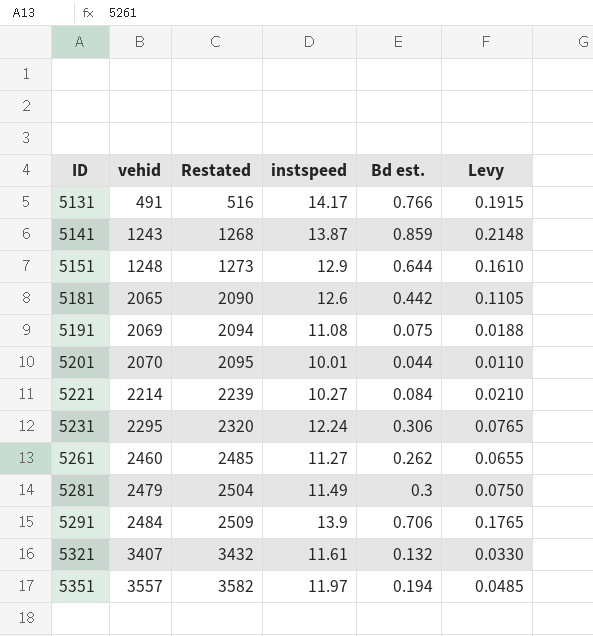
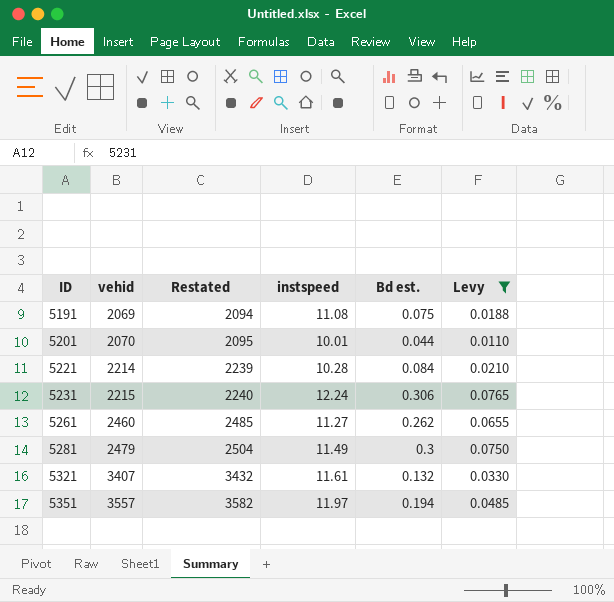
filter: none -> Levy <= 0.0765
5221 | instspeed: 10.27 -> 10.28
5231 | vehid: 2295 -> 2215
5231 | Restated: 2320 -> 2240

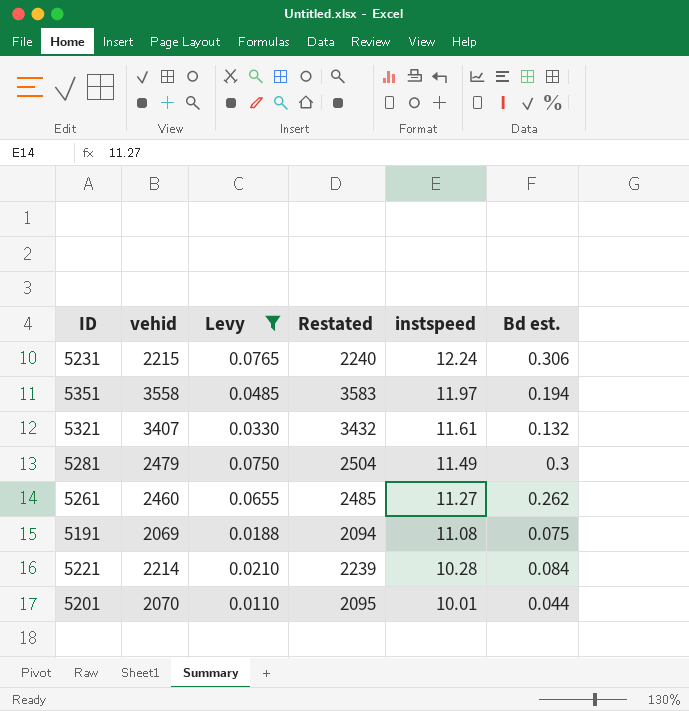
row order: ID ascending -> instspeed descending
column Levy | position: 6 -> 3
5351 | vehid: 3557 -> 3558
5351 | Restated: 3582 -> 3583

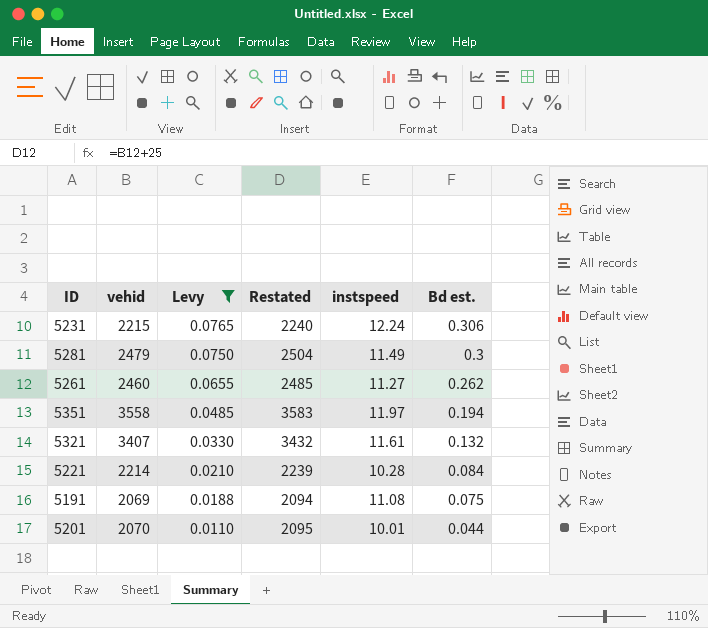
row order: instspeed descending -> Levy descending

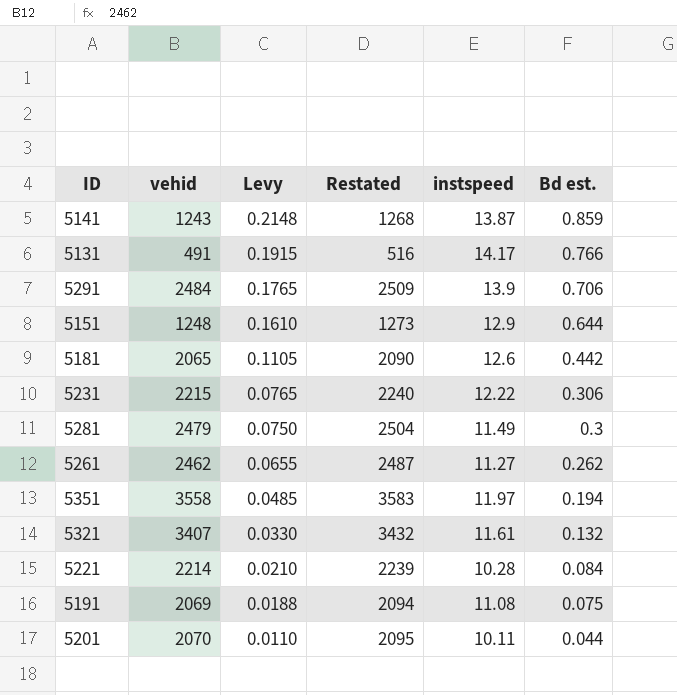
filter: Levy <= 0.0765 -> none
5231 | instspeed: 12.24 -> 12.22
5261 | vehid: 2460 -> 2462
5261 | Restated: 2485 -> 2487
5201 | instspeed: 10.01 -> 10.11

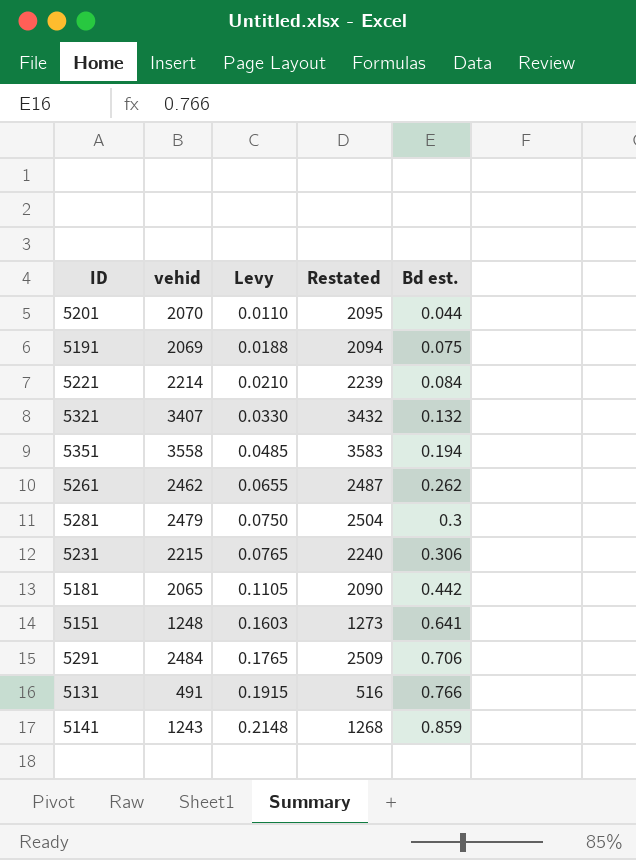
row order: Levy descending -> Levy ascending
column instspeed | position: 5 -> none
5151 | Levy: 0.1610 -> 0.1603
5151 | Bd est.: 0.644 -> 0.641

